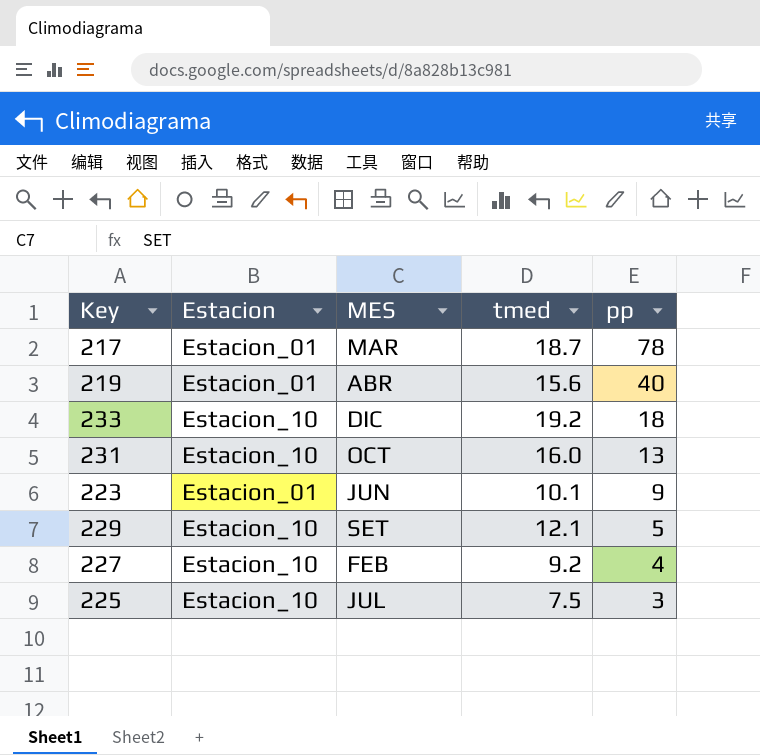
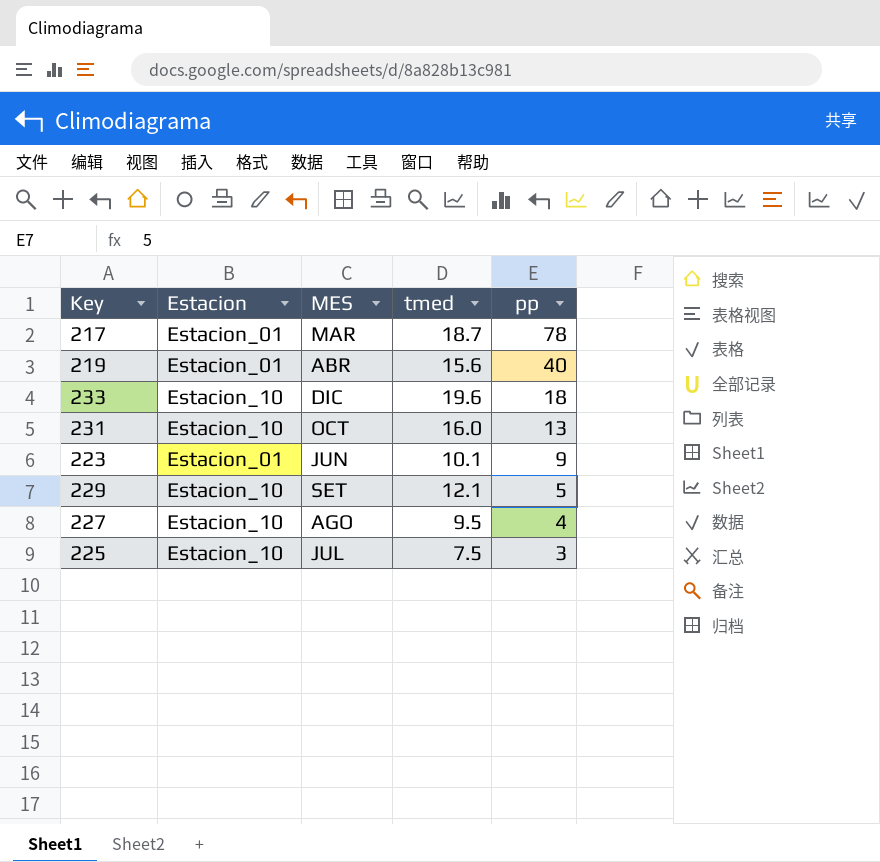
233 | tmed: 19.2 -> 19.6
227 | MES: FEB -> AGO
227 | tmed: 9.2 -> 9.5

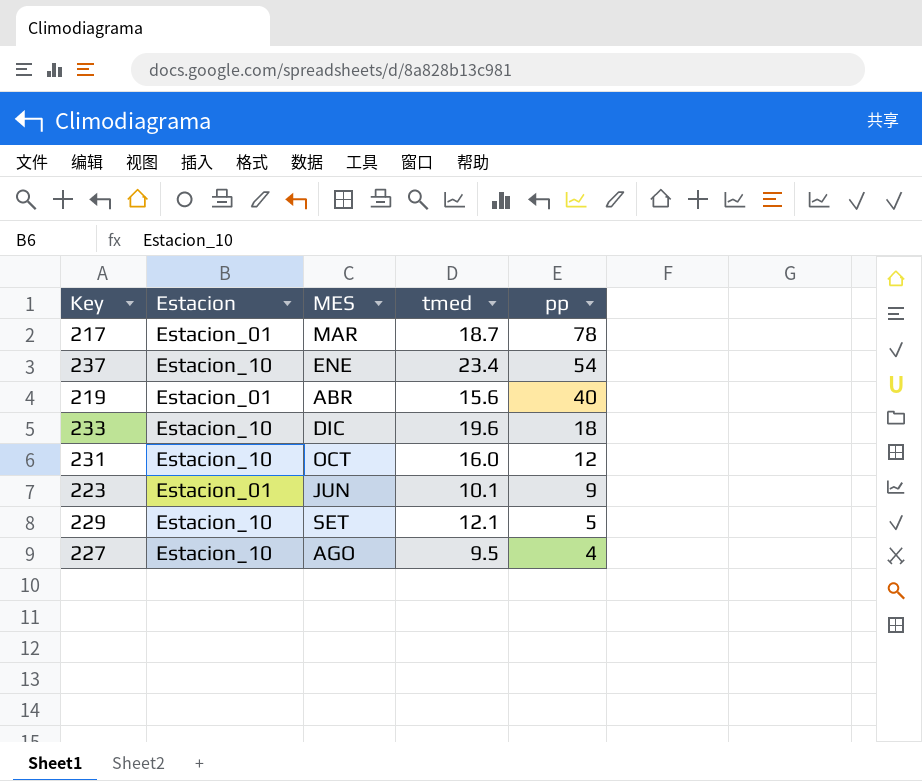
row 225: Estacion_10 | JUL | 7.5 | 3 -> none
row 237: none -> Estacion_10 | ENE | 23.4 | 54
231 | pp: 13 -> 12

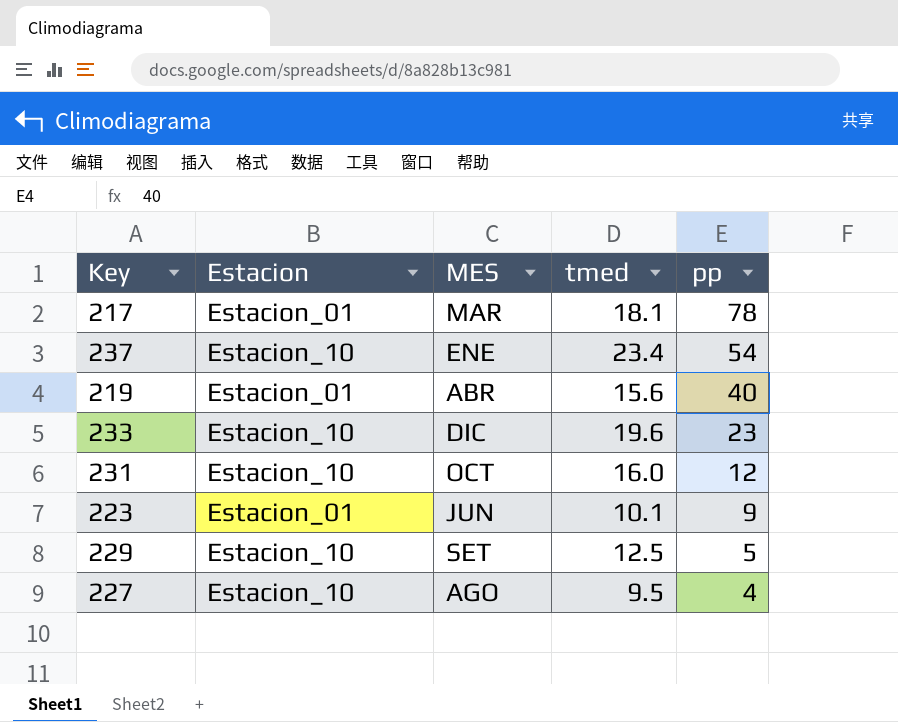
217 | tmed: 18.7 -> 18.1
233 | pp: 18 -> 23
229 | tmed: 12.1 -> 12.5

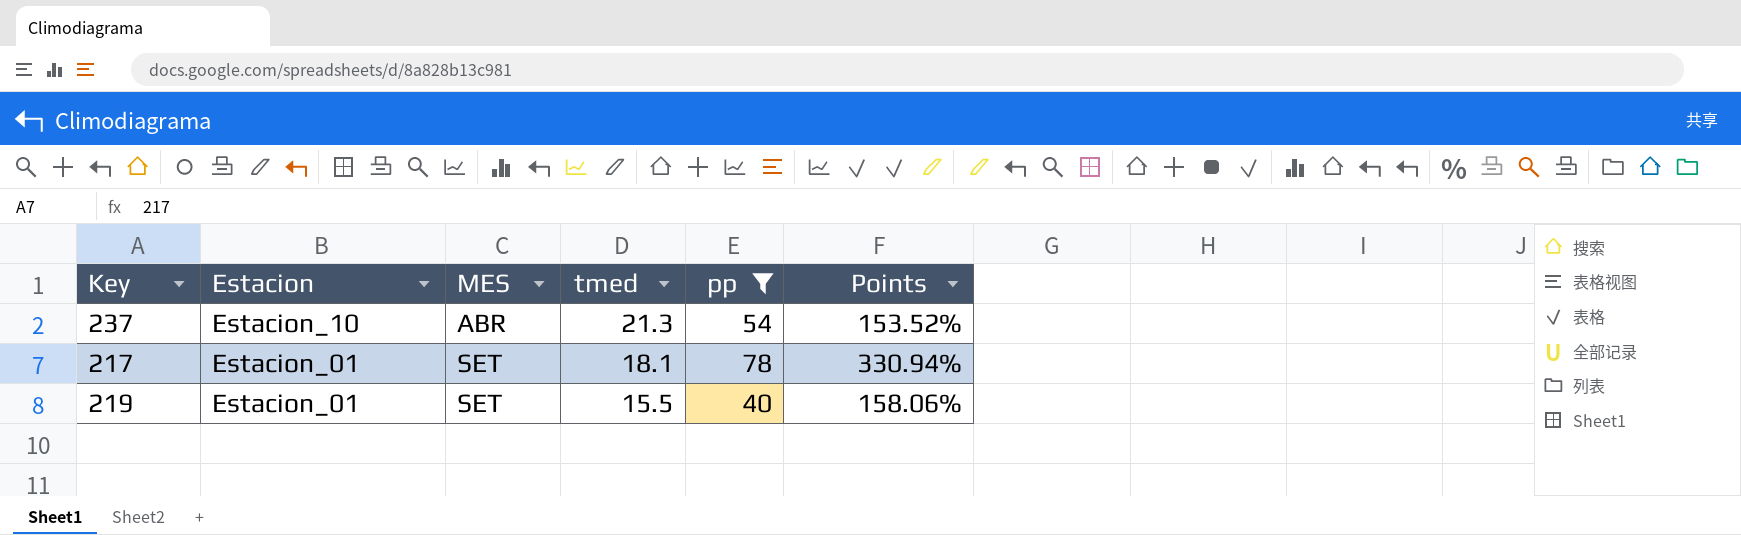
filter: none -> pp >= 40
row order: pp descending -> Estacion descending
column Points | formula: none -> ([pp] - [tmed]) / [tmed]
237 | MES: ENE -> ABR
237 | tmed: 23.4 -> 21.3
217 | MES: MAR -> SET
219 | MES: ABR -> SET
219 | tmed: 15.6 -> 15.5

